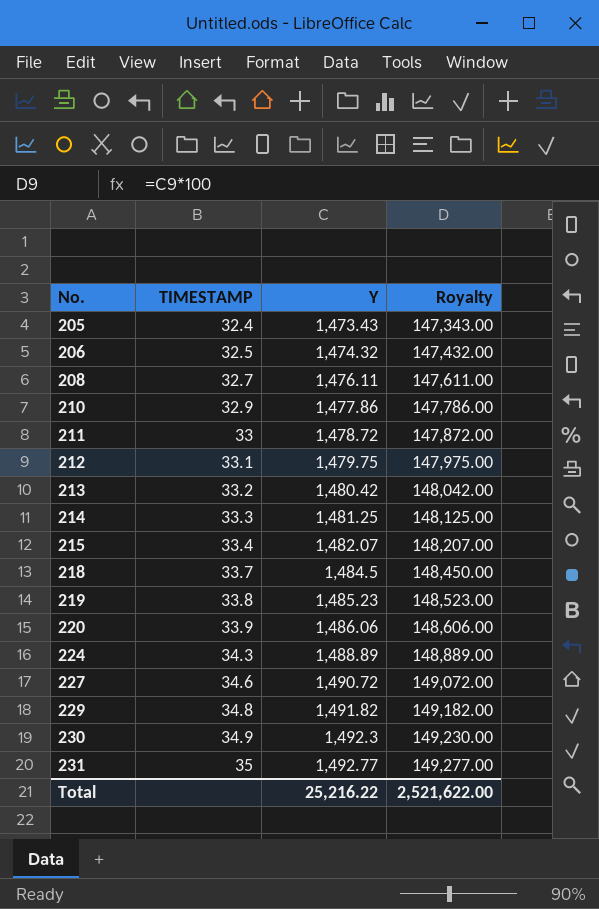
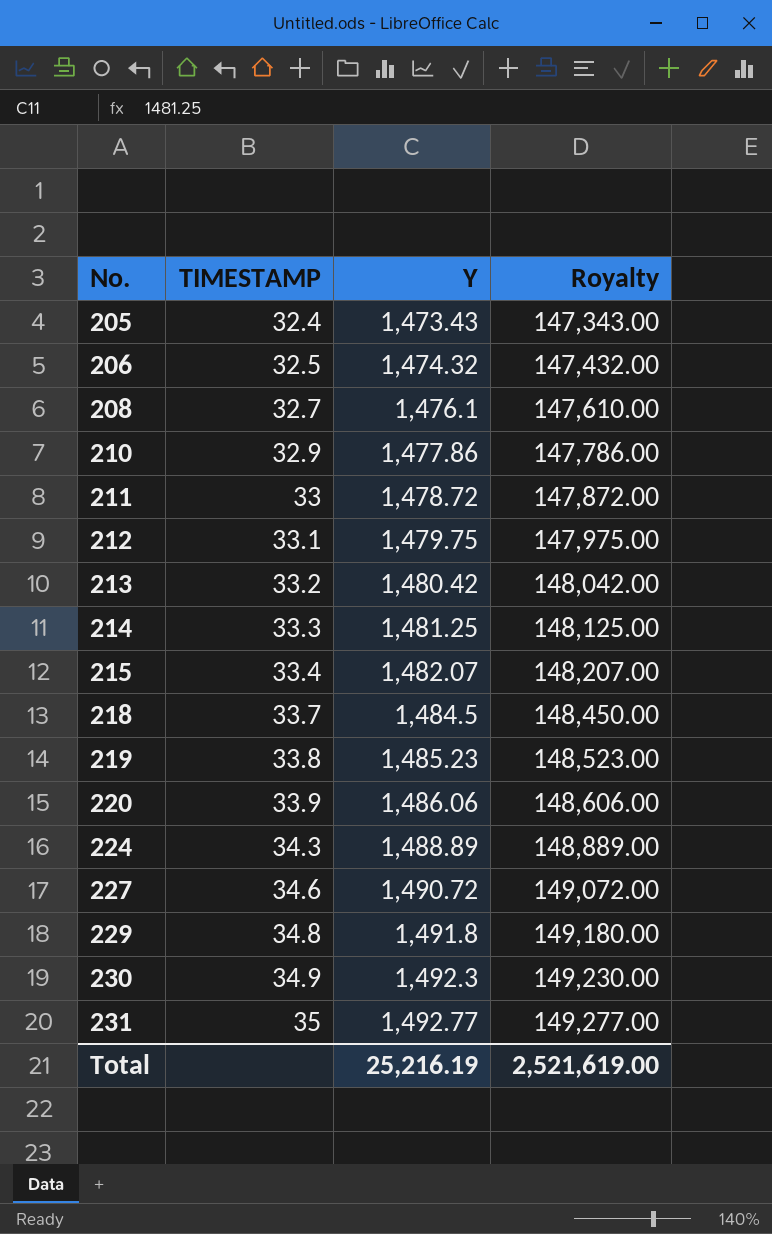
208 | Y: 1,476.11 -> 1,476.1
208 | Royalty: 147,611.00 -> 147,610.00
229 | Y: 1,491.82 -> 1,491.8
229 | Royalty: 149,182.00 -> 149,180.00
Total | Y: 25,216.22 -> 25,216.19
Total | Royalty: 2,521,622.00 -> 2,521,619.00

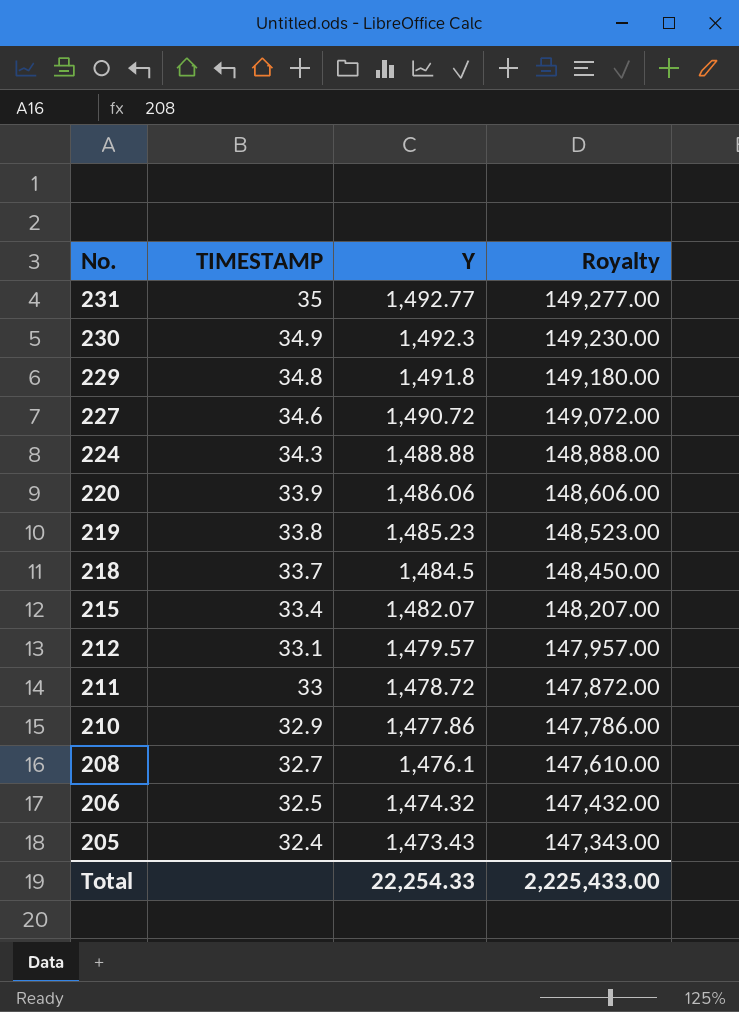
row order: No. ascending -> No. descending
row 213: 33.2 | 1,480.42 | 148,042.00 -> none
row 214: 33.3 | 1,481.25 | 148,125.00 -> none
224 | Y: 1,488.89 -> 1,488.88
224 | Royalty: 148,889.00 -> 148,888.00
212 | Y: 1,479.75 -> 1,479.57
212 | Royalty: 147,975.00 -> 147,957.00
Total | Y: 25,216.19 -> 22,254.33
Total | Royalty: 2,521,619.00 -> 2,225,433.00

